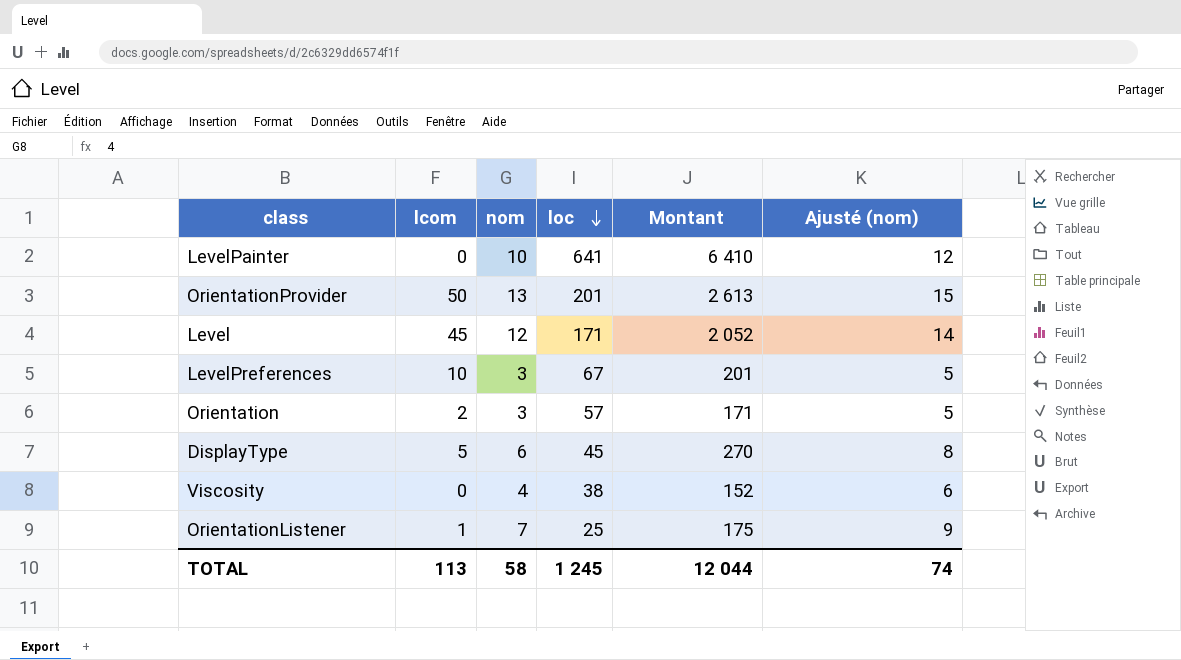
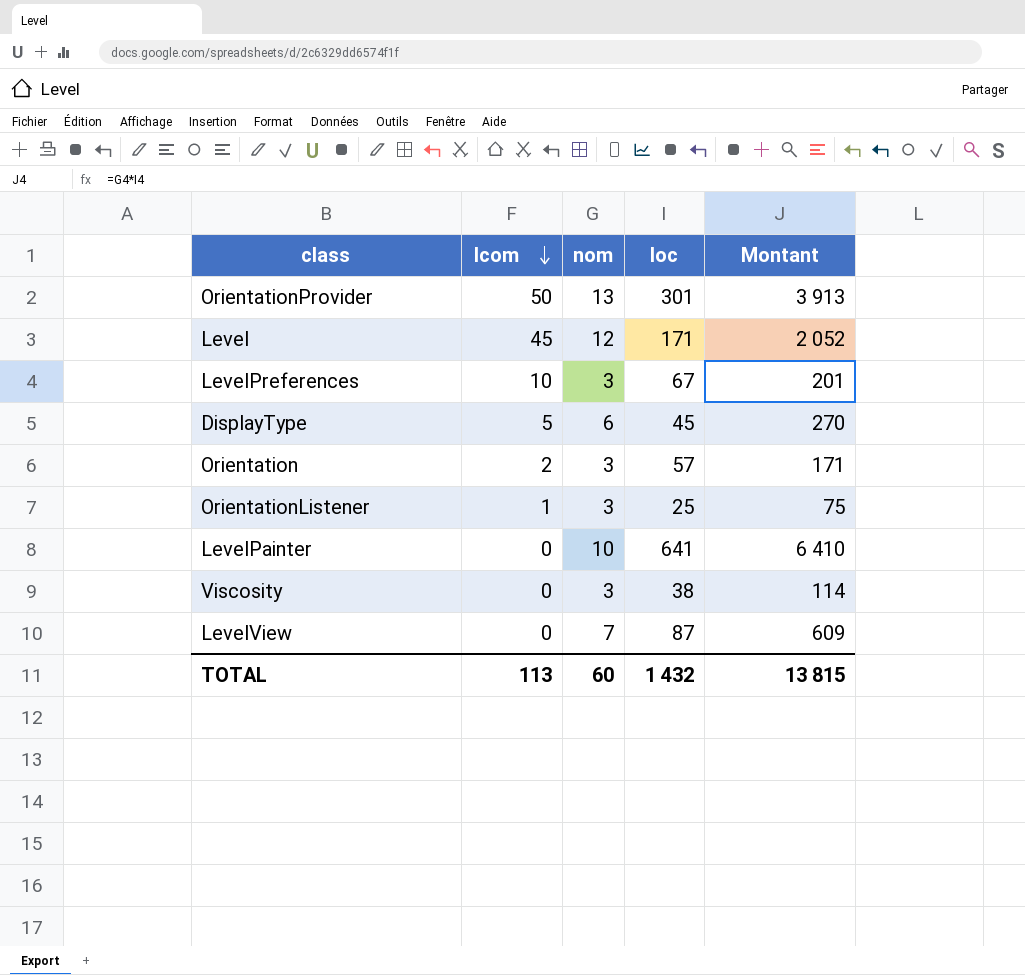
row order: loc descending -> lcom descending
column Ajusté (nom) | formula: [nom] + 2 -> none
OrientationProvider | loc: 201 -> 301
OrientationProvider | Montant: 2 613 -> 3 913
OrientationListener | nom: 7 -> 3
OrientationListener | Montant: 175 -> 75
Viscosity | nom: 4 -> 3
Viscosity | Montant: 152 -> 114
row LevelView: none -> 0 | 7 | 87 | 609
TOTAL | nom: 58 -> 60
TOTAL | loc: 1 245 -> 1 432
TOTAL | Montant: 12 044 -> 13 815

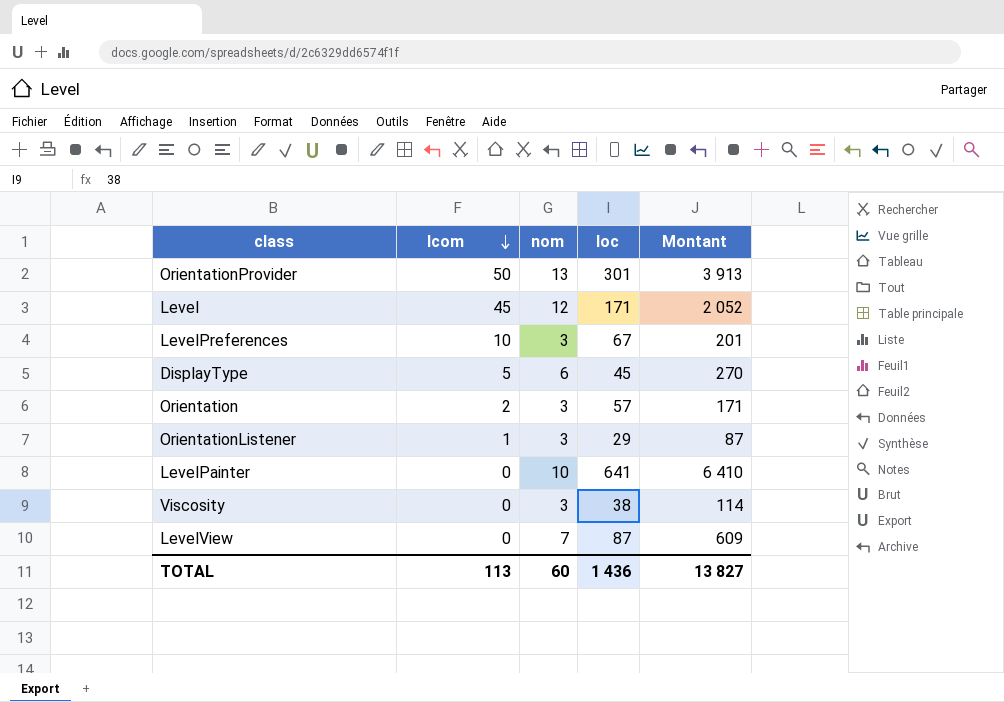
OrientationListener | loc: 25 -> 29
OrientationListener | Montant: 75 -> 87
TOTAL | loc: 1 432 -> 1 436
TOTAL | Montant: 13 815 -> 13 827

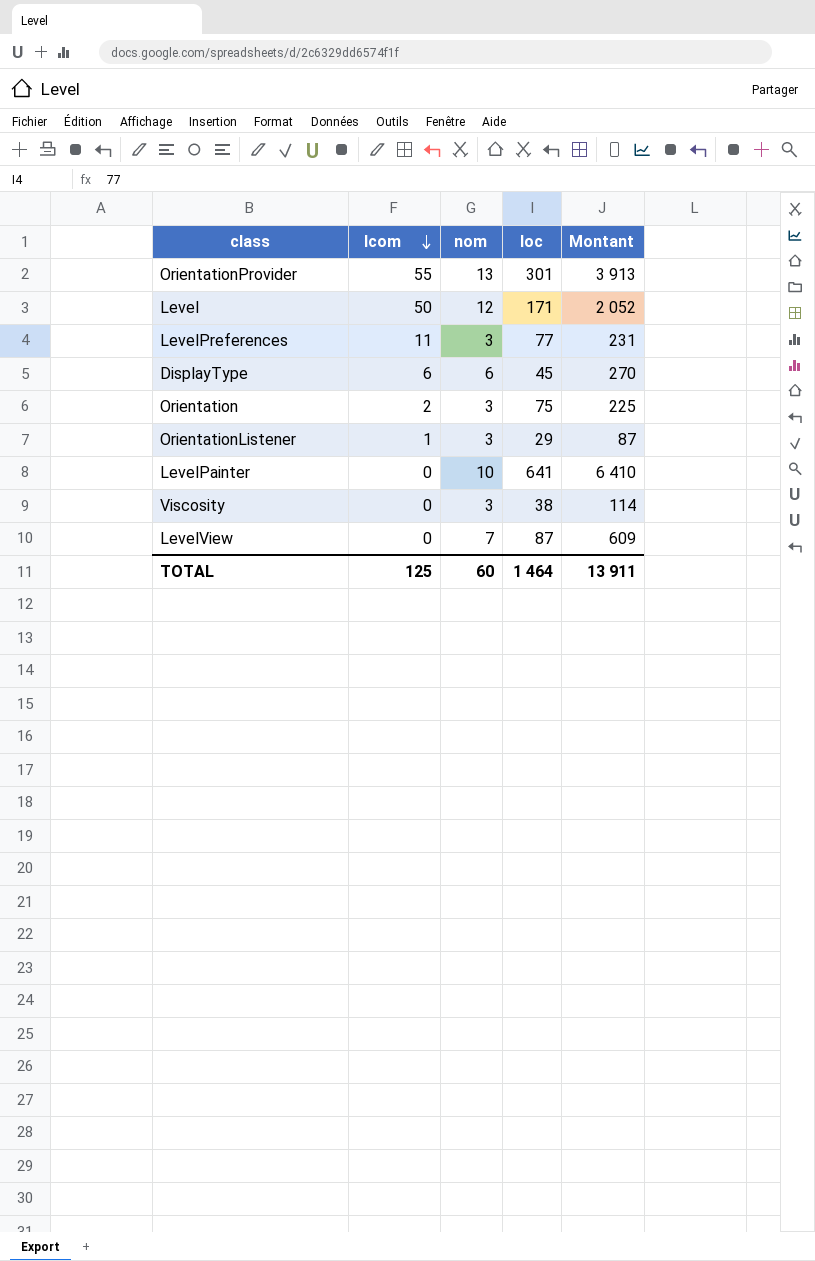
OrientationProvider | lcom: 50 -> 55
Level | lcom: 45 -> 50
LevelPreferences | lcom: 10 -> 11
LevelPreferences | loc: 67 -> 77
LevelPreferences | Montant: 201 -> 231
DisplayType | lcom: 5 -> 6
Orientation | loc: 57 -> 75
Orientation | Montant: 171 -> 225
TOTAL | lcom: 113 -> 125
TOTAL | loc: 1 436 -> 1 464
TOTAL | Montant: 13 827 -> 13 911

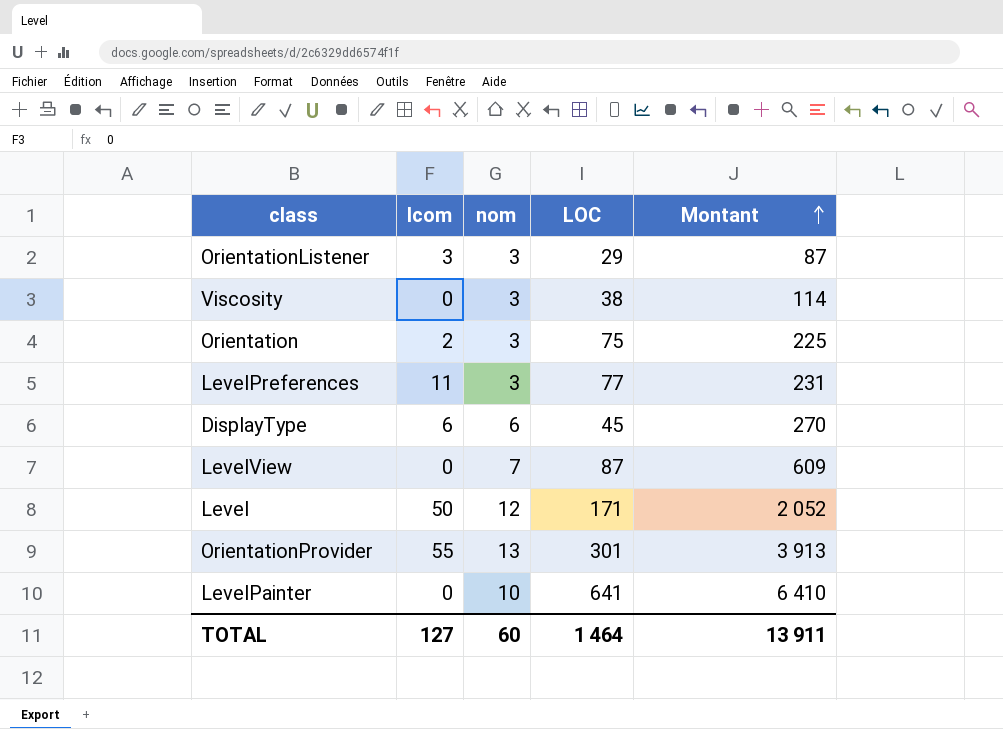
row order: lcom descending -> Montant ascending
column name: loc -> LOC
OrientationListener | lcom: 1 -> 3
TOTAL | lcom: 125 -> 127

